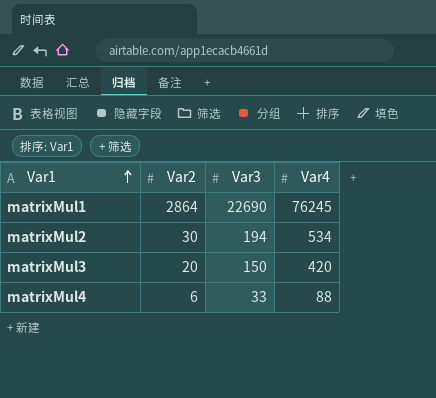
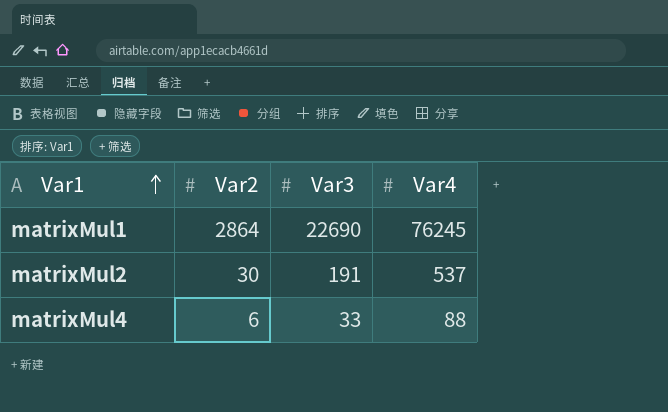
row matrixMul3: 20 | 150 | 420 -> none
matrixMul2 | Var3: 194 -> 191
matrixMul2 | Var4: 534 -> 537

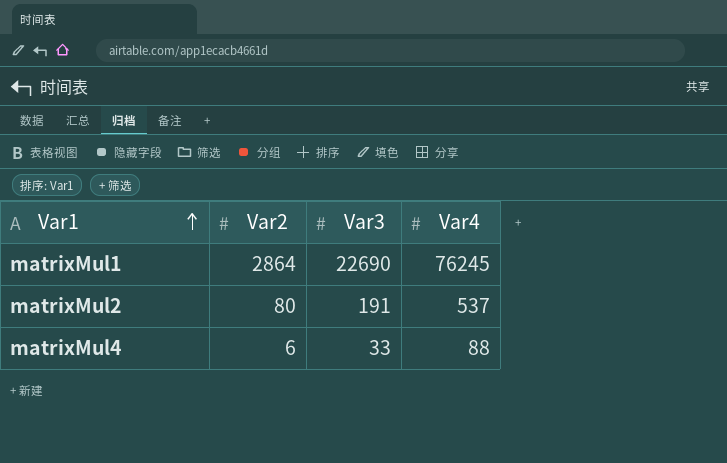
matrixMul2 | Var2: 30 -> 80

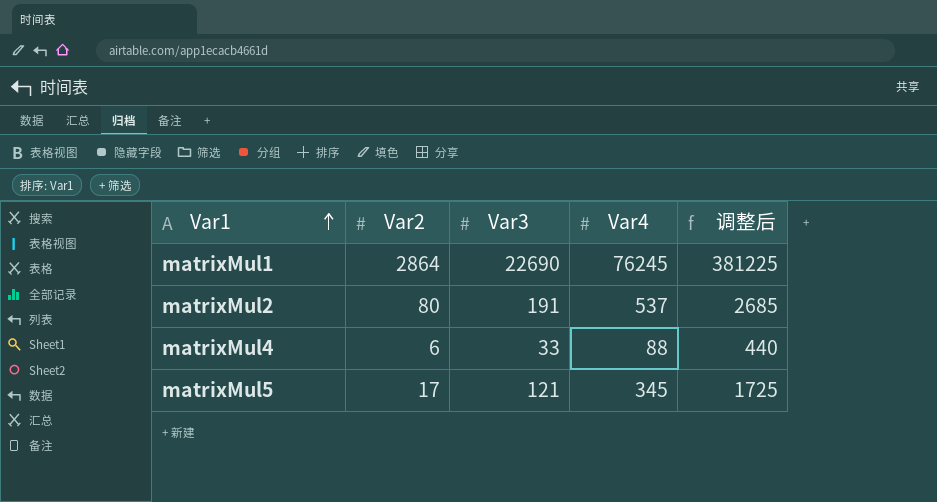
column 调整后 | formula: none -> [Var4] * 5
row matrixMul5: none -> 17 | 121 | 345 | 1725

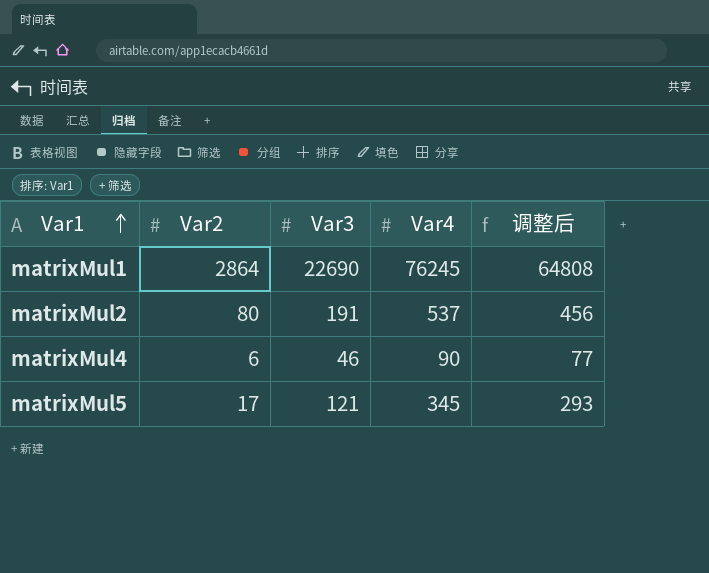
column 调整后 | formula: [Var4] * 5 -> [Var4] * 0.85
matrixMul4 | Var3: 33 -> 46
matrixMul4 | Var4: 88 -> 90

